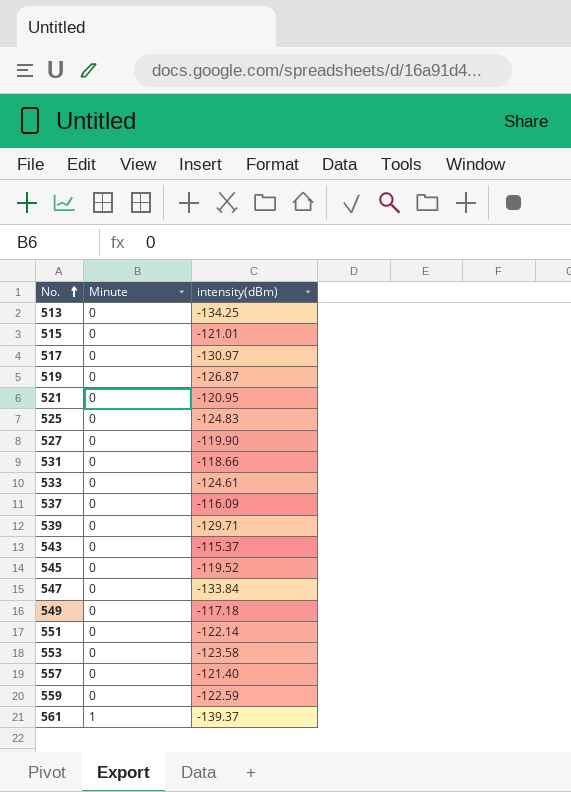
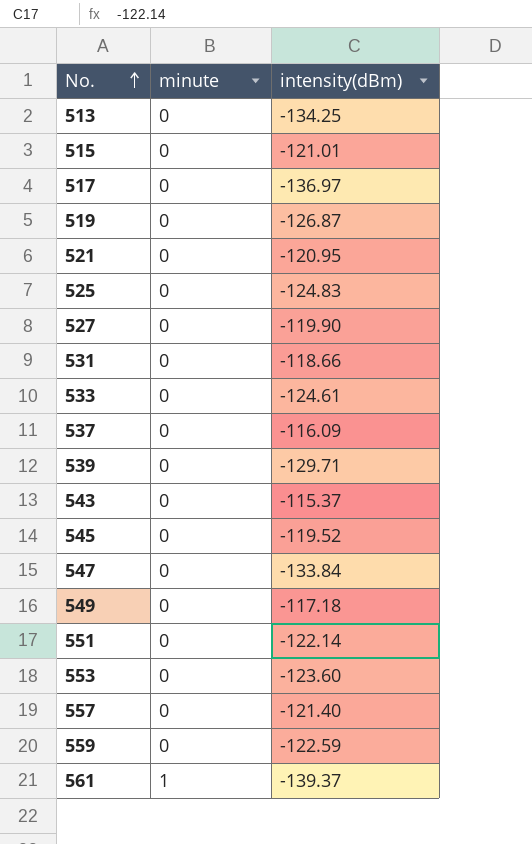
column name: Minute -> minute
517 | intensity(dBm): -130.97 -> -136.97
553 | intensity(dBm): -123.58 -> -123.60

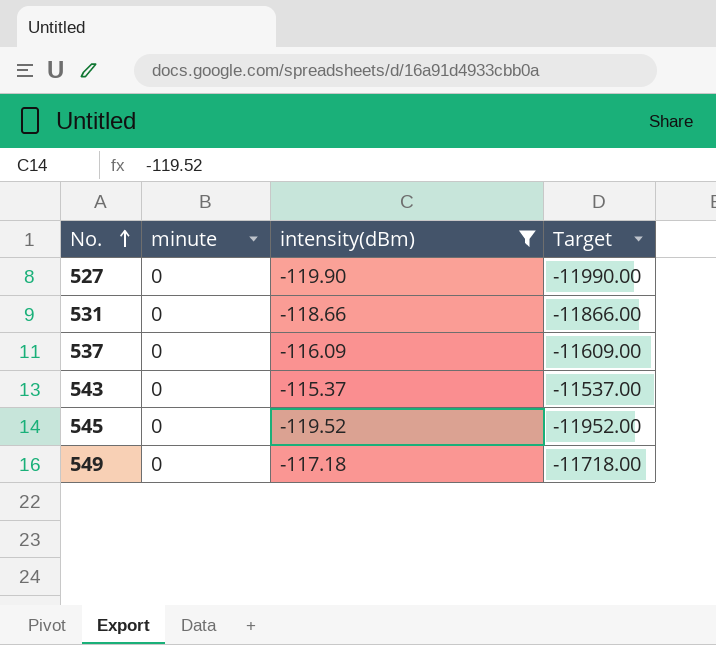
filter: none -> intensity(dBm) >= -119.90
column Target | formula: none -> [intensity(dBm)] * 100

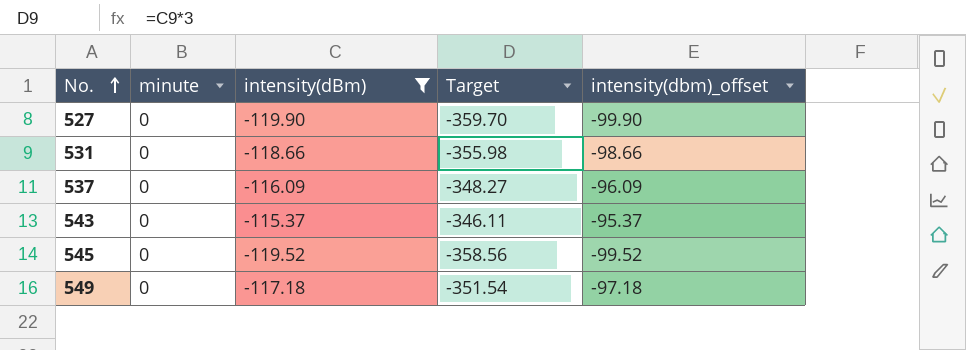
column Target | formula: [intensity(dBm)] * 100 -> [intensity(dBm)] * 3
column intensity(dbm)_offset | formula: none -> [intensity(dBm)] + 20

